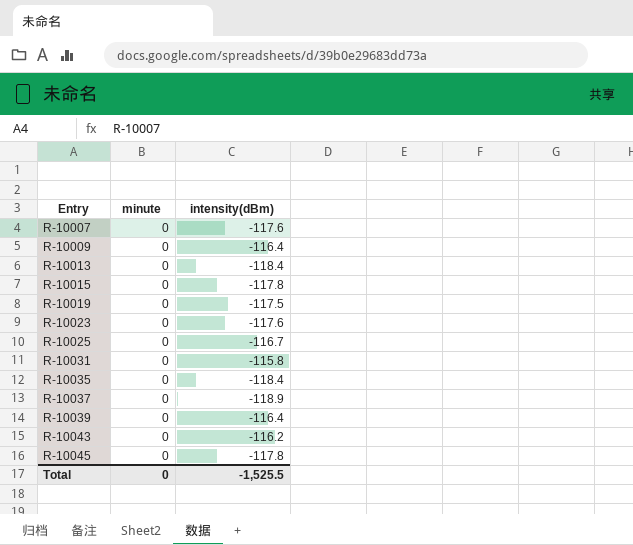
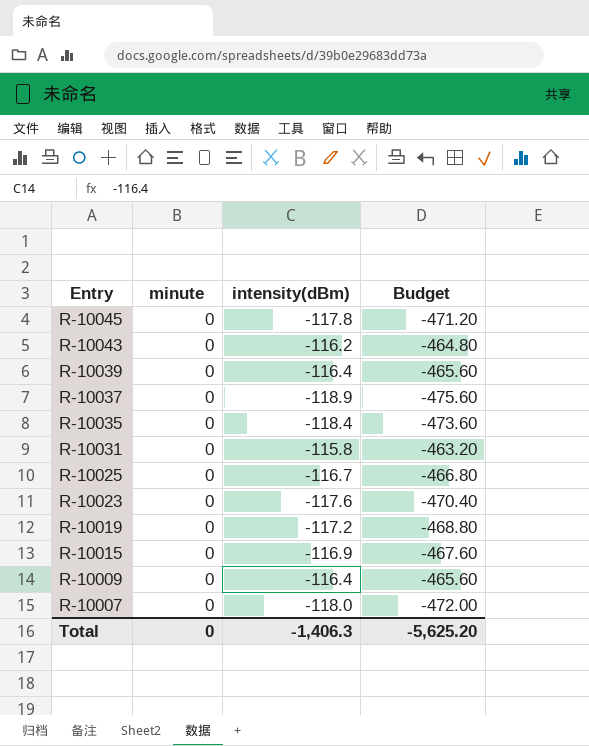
row order: Entry ascending -> Entry descending
column Budget | formula: none -> [intensity(dBm)] * 4
row R-10013: 0 | -118.4 -> none
R-10019 | intensity(dBm): -117.5 -> -117.2
R-10015 | intensity(dBm): -117.8 -> -116.9
R-10007 | intensity(dBm): -117.6 -> -118.0
Total | intensity(dBm): -1,525.5 -> -1,406.3

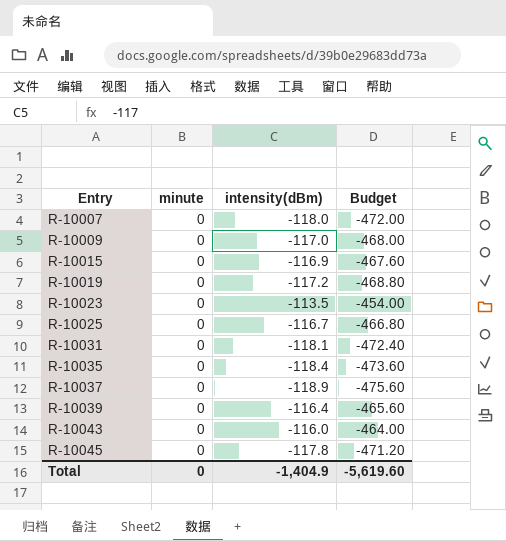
row order: Entry descending -> Entry ascending
R-10009 | intensity(dBm): -116.4 -> -117.0
R-10009 | Budget: -465.60 -> -468.00
R-10023 | intensity(dBm): -117.6 -> -113.5
R-10023 | Budget: -470.40 -> -454.00
R-10031 | intensity(dBm): -115.8 -> -118.1
R-10031 | Budget: -463.20 -> -472.40
R-10043 | intensity(dBm): -116.2 -> -116.0
R-10043 | Budget: -464.80 -> -464.00
Total | intensity(dBm): -1,406.3 -> -1,404.9
Total | Budget: -5,625.20 -> -5,619.60

